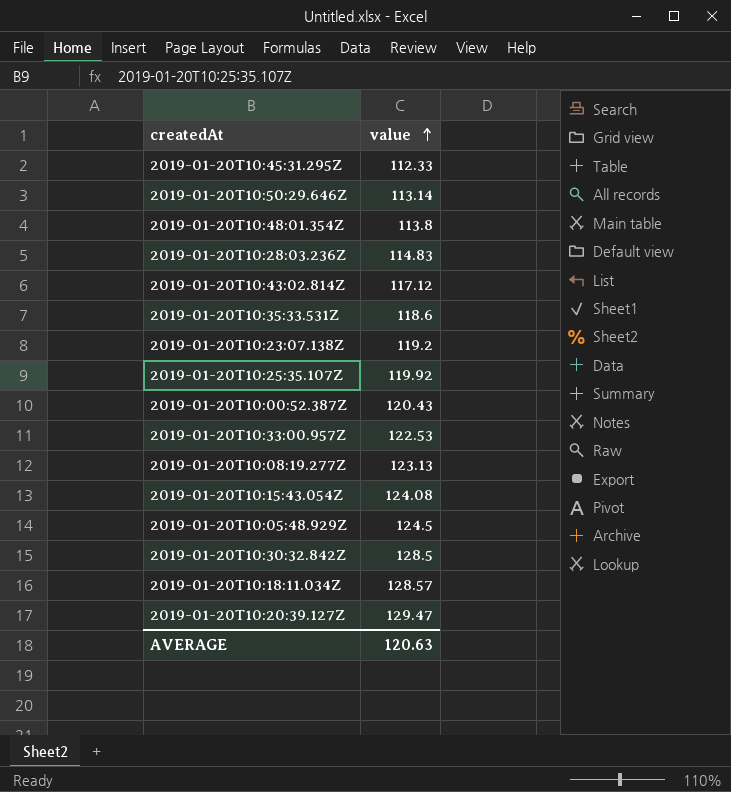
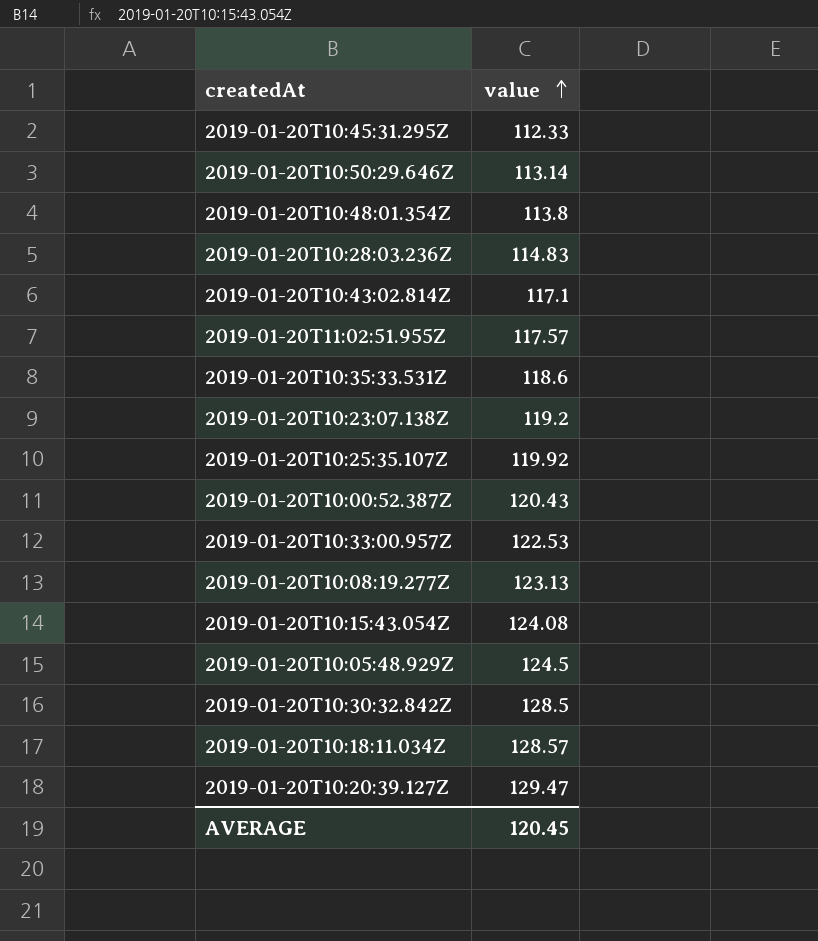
2019-01-20T10:43:02.814Z | value: 117.12 -> 117.1
row 2019-01-20T11:02:51.955Z: none -> 117.57
AVERAGE | value: 120.63 -> 120.45

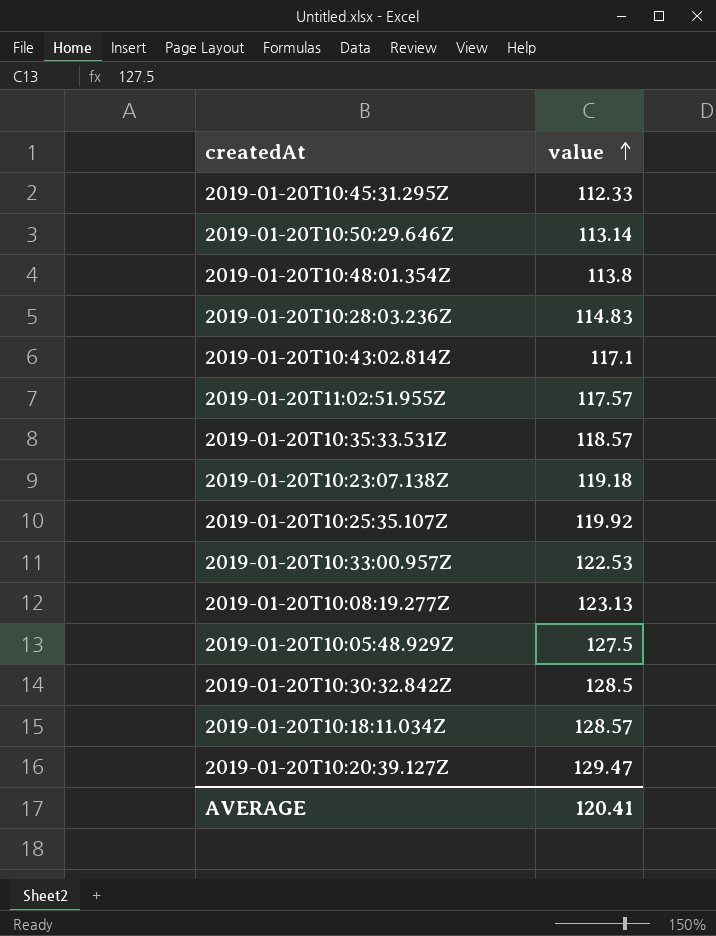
row 2019-01-20T10:00:52.387Z: 120.43 -> none
row 2019-01-20T10:15:43.054Z: 124.08 -> none
2019-01-20T10:35:33.531Z | value: 118.6 -> 118.57
2019-01-20T10:23:07.138Z | value: 119.2 -> 119.18
2019-01-20T10:05:48.929Z | value: 124.5 -> 127.5
AVERAGE | value: 120.45 -> 120.41

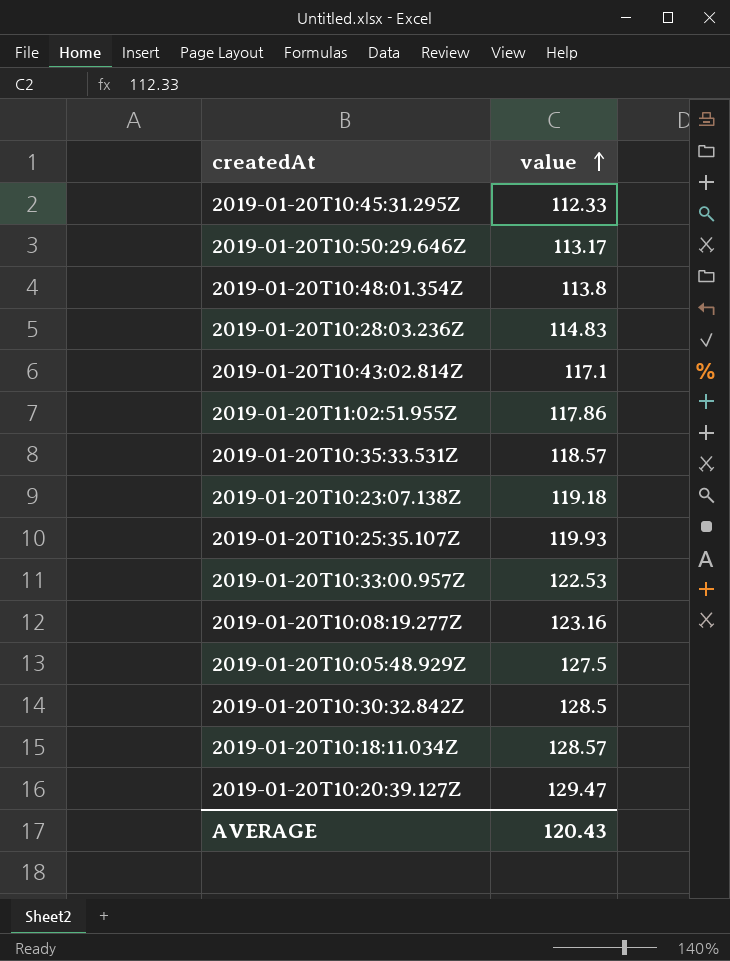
2019-01-20T10:50:29.646Z | value: 113.14 -> 113.17
2019-01-20T11:02:51.955Z | value: 117.57 -> 117.86
2019-01-20T10:25:35.107Z | value: 119.92 -> 119.93
2019-01-20T10:08:19.277Z | value: 123.13 -> 123.16
AVERAGE | value: 120.41 -> 120.43

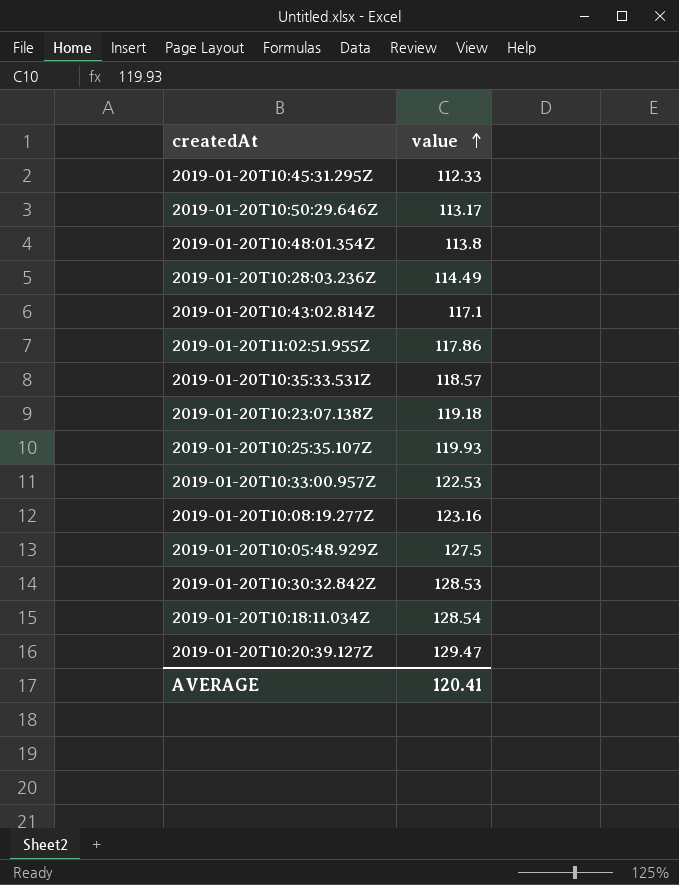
2019-01-20T10:28:03.236Z | value: 114.83 -> 114.49
2019-01-20T10:30:32.842Z | value: 128.5 -> 128.53
2019-01-20T10:18:11.034Z | value: 128.57 -> 128.54
AVERAGE | value: 120.43 -> 120.41

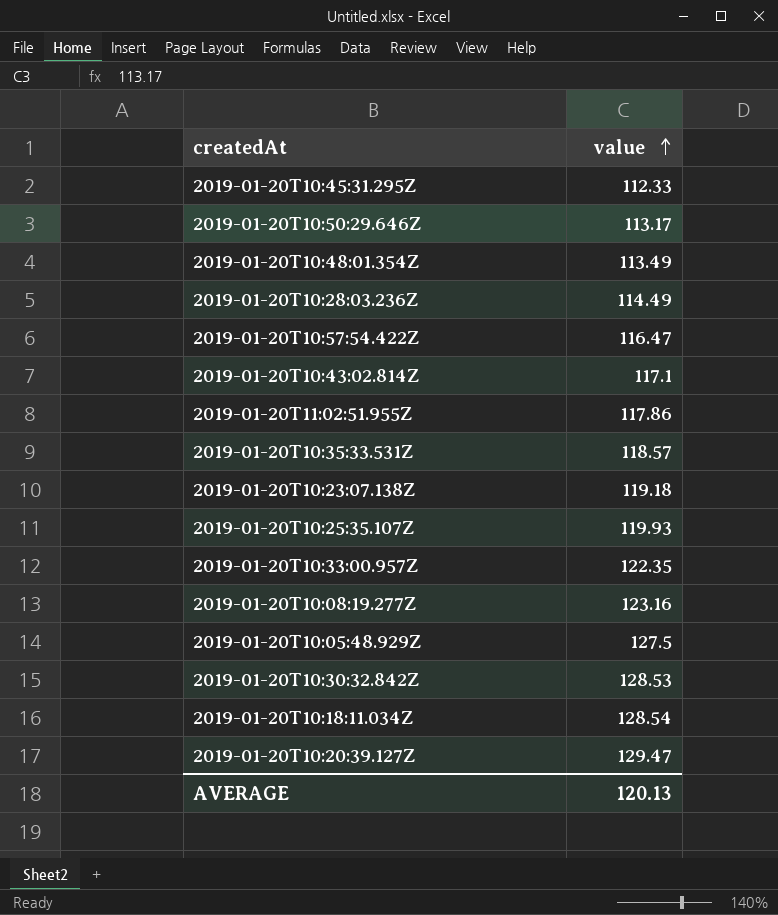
2019-01-20T10:48:01.354Z | value: 113.8 -> 113.49
row 2019-01-20T10:57:54.422Z: none -> 116.47
2019-01-20T10:33:00.957Z | value: 122.53 -> 122.35
AVERAGE | value: 120.41 -> 120.13

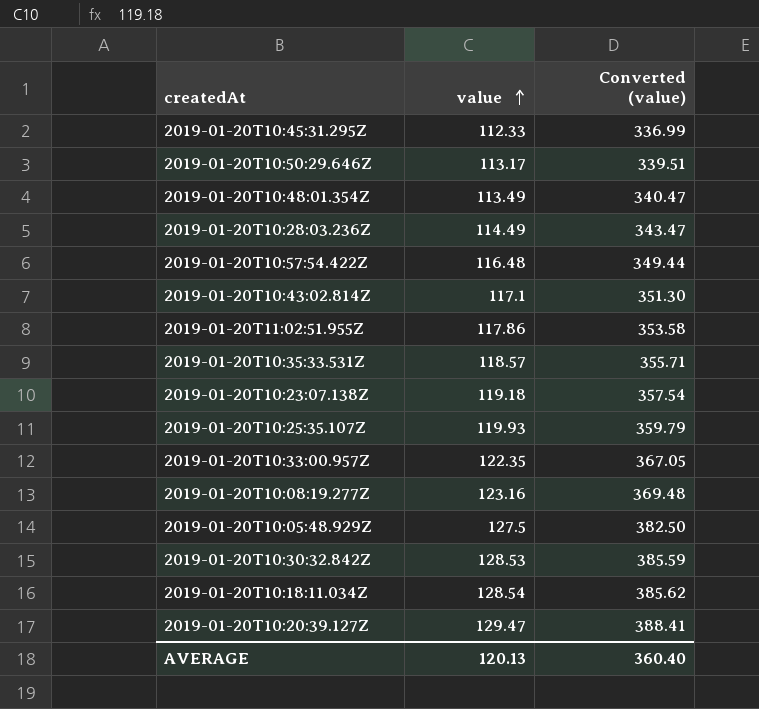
column Converted (value) | formula: none -> [value] * 3
2019-01-20T10:57:54.422Z | value: 116.47 -> 116.48

